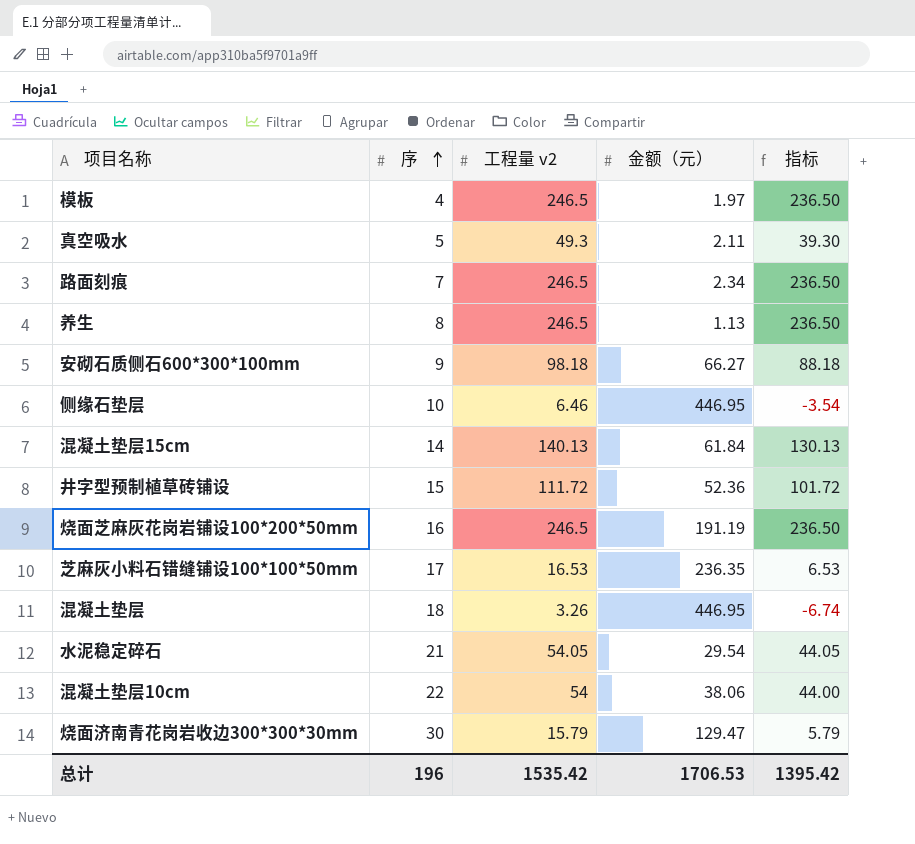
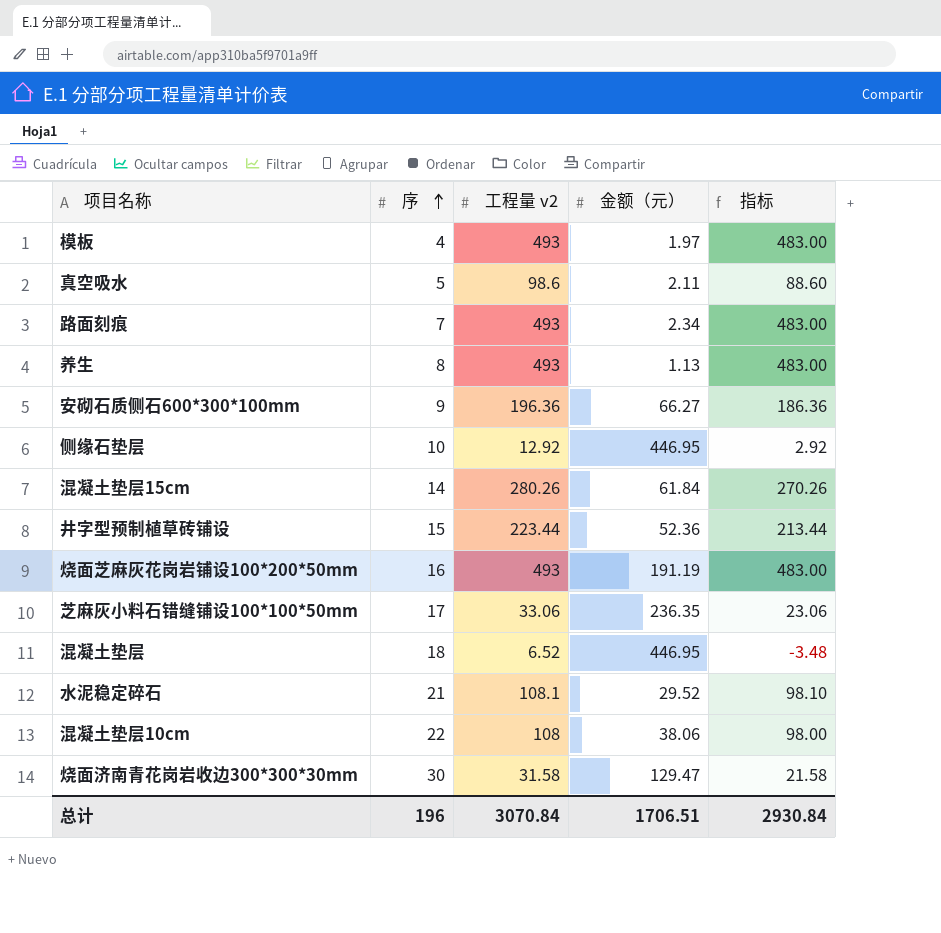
模板 | 工程量 v2: 246.5 -> 493
模板 | 指标: 236.50 -> 483.00
真空吸水 | 工程量 v2: 49.3 -> 98.6
真空吸水 | 指标: 39.30 -> 88.60
路面刻痕 | 工程量 v2: 246.5 -> 493
路面刻痕 | 指标: 236.50 -> 483.00
养生 | 工程量 v2: 246.5 -> 493
养生 | 指标: 236.50 -> 483.00
安砌石质侧石600*300*100mm | 工程量 v2: 98.18 -> 196.36
安砌石质侧石600*300*100mm | 指标: 88.18 -> 186.36
侧缘石垫层 | 工程量 v2: 6.46 -> 12.92
侧缘石垫层 | 指标: -3.54 -> 2.92
混凝土垫层15cm | 工程量 v2: 140.13 -> 280.26
混凝土垫层15cm | 指标: 130.13 -> 270.26
井字型预制植草砖铺设 | 工程量 v2: 111.72 -> 223.44
井字型预制植草砖铺设 | 指标: 101.72 -> 213.44
烧面芝麻灰花岗岩铺设100*200*50mm | 工程量 v2: 246.5 -> 493
烧面芝麻灰花岗岩铺设100*200*50mm | 指标: 236.50 -> 483.00
芝麻灰小料石错缝铺设100*100*50mm | 工程量 v2: 16.53 -> 33.06
芝麻灰小料石错缝铺设100*100*50mm | 指标: 6.53 -> 23.06
混凝土垫层 | 工程量 v2: 3.26 -> 6.52
混凝土垫层 | 指标: -6.74 -> -3.48
水泥稳定碎石 | 工程量 v2: 54.05 -> 108.1
水泥稳定碎石 | 金额（元）: 29.54 -> 29.52
水泥稳定碎石 | 指标: 44.05 -> 98.10
混凝土垫层10cm | 工程量 v2: 54 -> 108
混凝土垫层10cm | 指标: 44.00 -> 98.00
烧面济南青花岗岩收边300*300*30mm | 工程量 v2: 15.79 -> 31.58
烧面济南青花岗岩收边300*300*30mm | 指标: 5.79 -> 21.58
总计 | 工程量 v2: 1535.42 -> 3070.84
总计 | 金额（元）: 1706.53 -> 1706.51
总计 | 指标: 1395.42 -> 2930.84

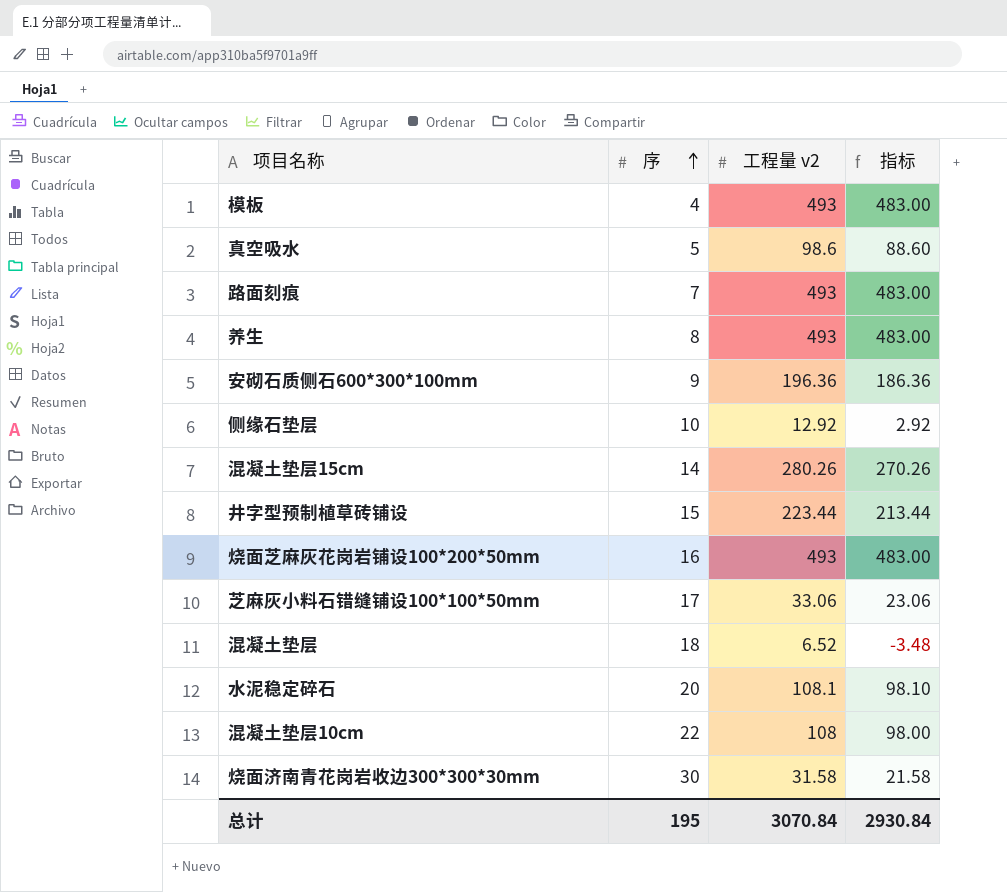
column 金额（元） | position: 4 -> none
水泥稳定碎石 | 序: 21 -> 20
总计 | 序: 196 -> 195

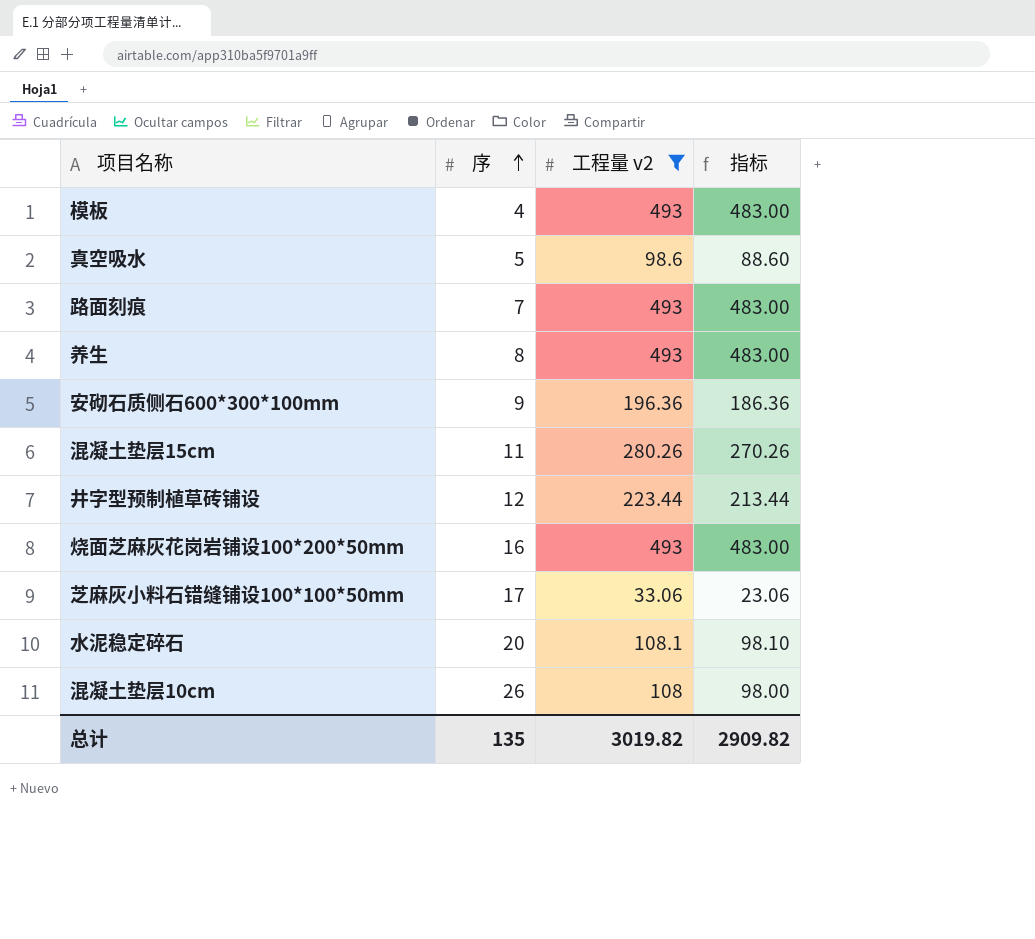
filter: none -> 工程量 v2 >= 33.06
混凝土垫层15cm | 序: 14 -> 11
井字型预制植草砖铺设 | 序: 15 -> 12
混凝土垫层10cm | 序: 22 -> 26
总计 | 序: 195 -> 135
总计 | 工程量 v2: 3070.84 -> 3019.82
总计 | 指标: 2930.84 -> 2909.82

